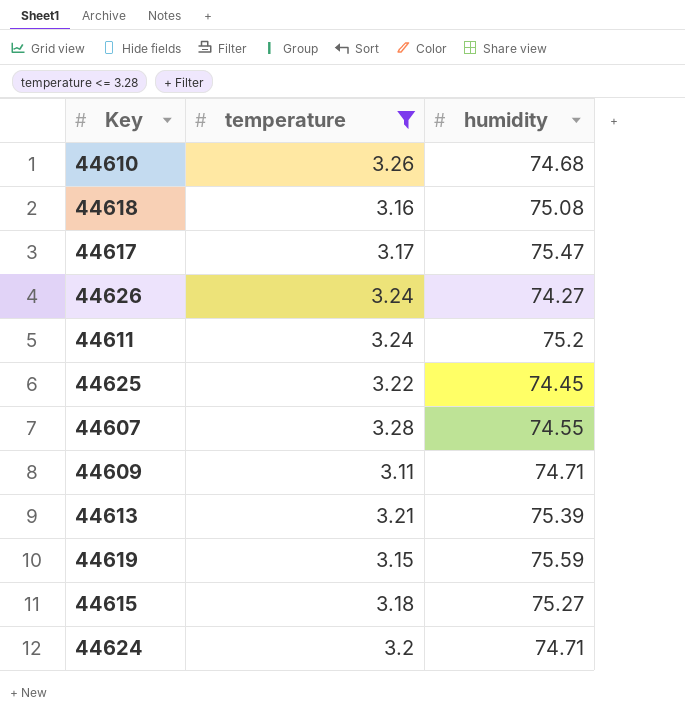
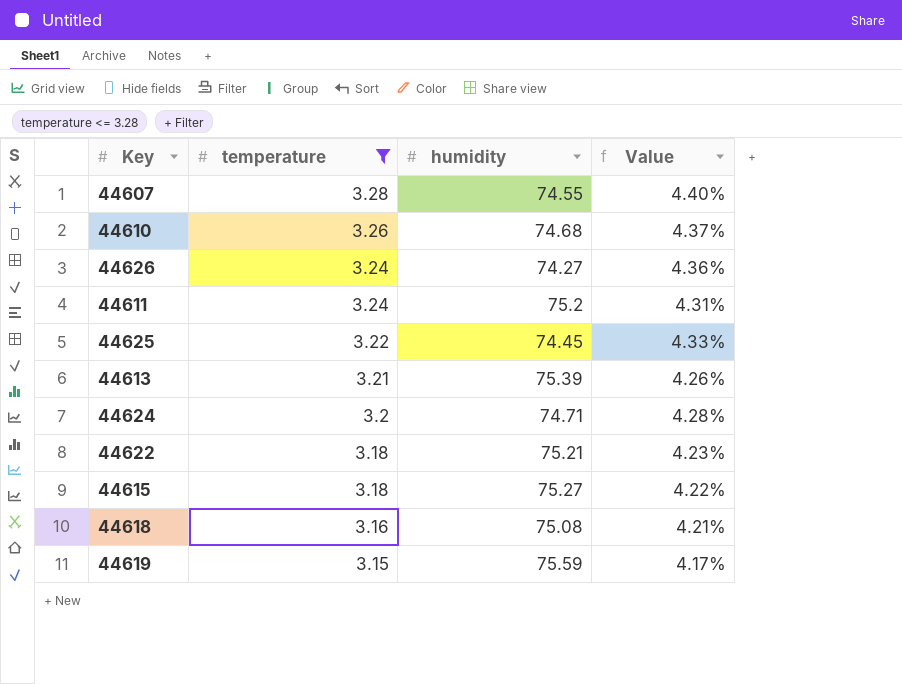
row order: none -> temperature descending
column Value | formula: none -> [temperature] / [humidity]
row 44617: 3.17 | 75.47 -> none
row 44609: 3.11 | 74.71 -> none
row 44622: none -> 3.18 | 75.21 | 4.23%

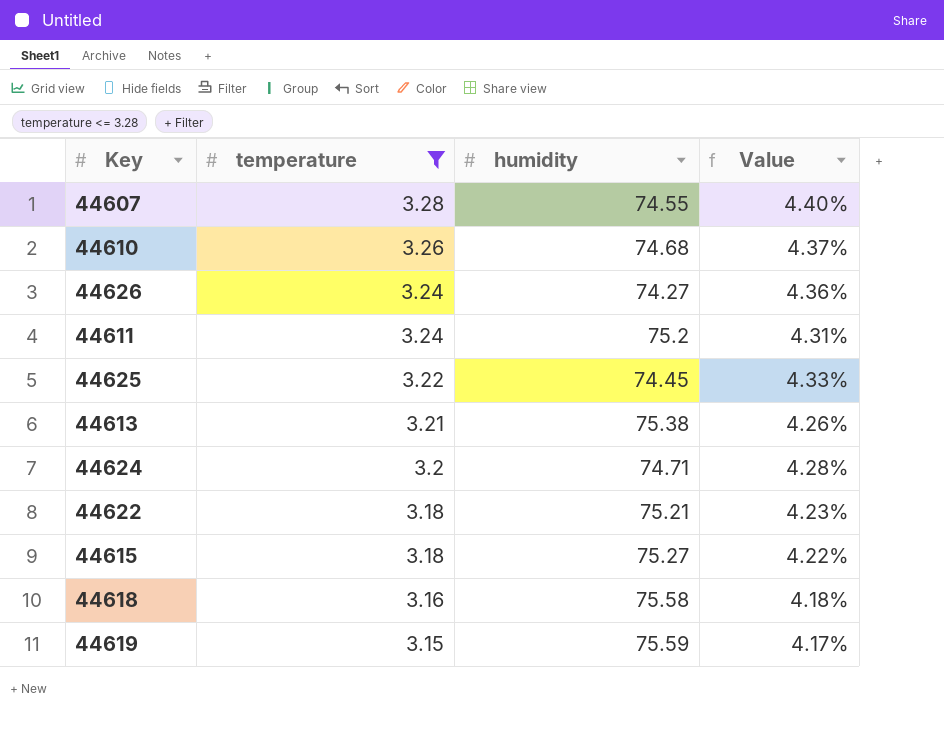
44613 | humidity: 75.39 -> 75.38
44618 | humidity: 75.08 -> 75.58
44618 | Value: 4.21% -> 4.18%

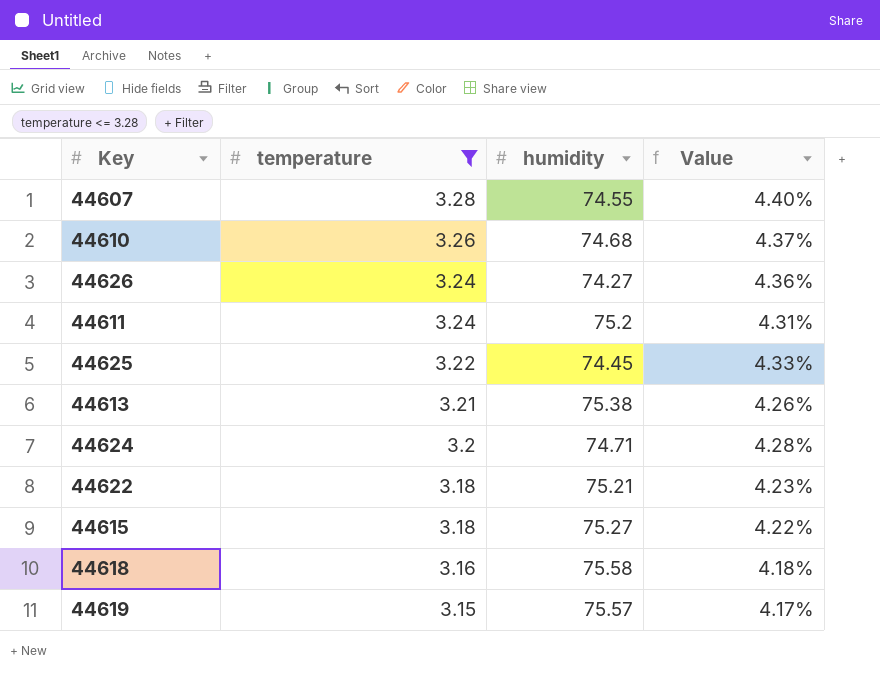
44619 | humidity: 75.59 -> 75.57

